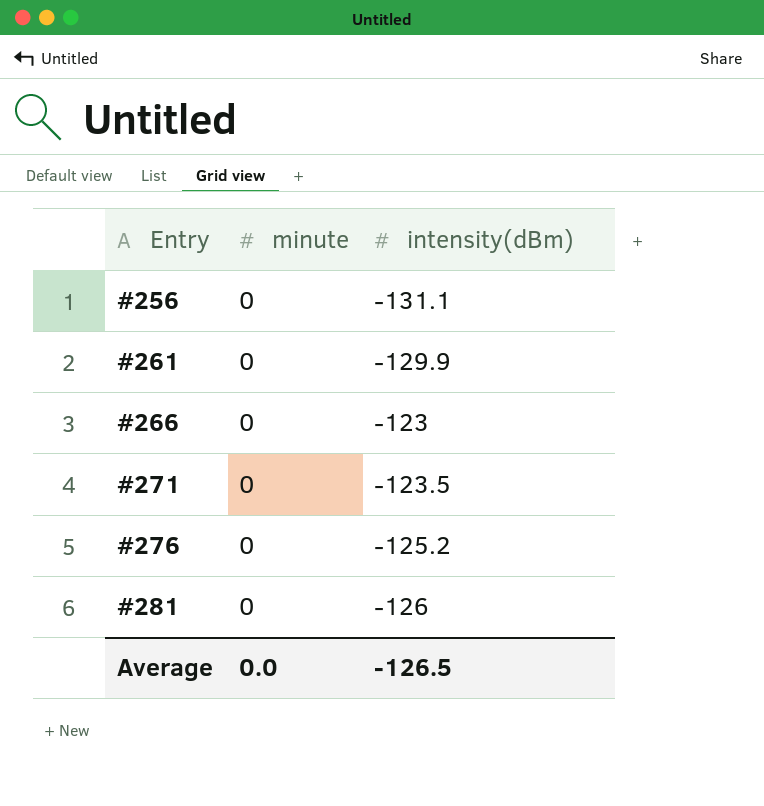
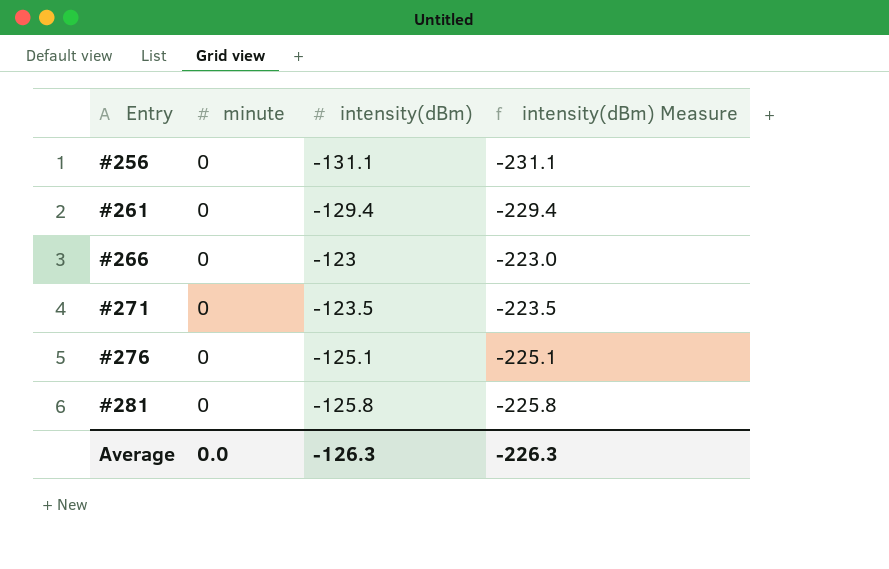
column intensity(dBm) Measure | formula: none -> [intensity(dBm)] - 100
#261 | intensity(dBm): -129.9 -> -129.4
#276 | intensity(dBm): -125.2 -> -125.1
#281 | intensity(dBm): -126 -> -125.8
Average | intensity(dBm): -126.5 -> -126.3

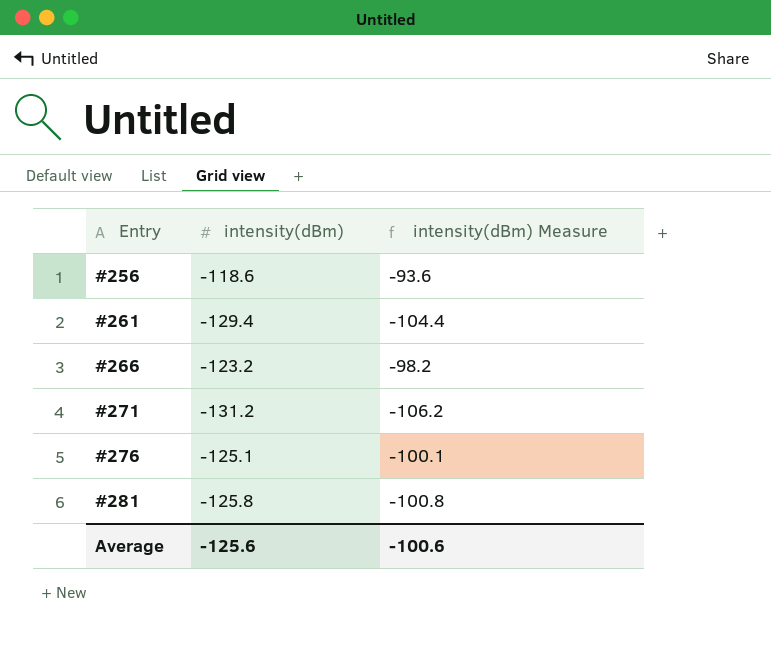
column minute | position: 2 -> none
column intensity(dBm) Measure | formula: [intensity(dBm)] - 100 -> [intensity(dBm)] + 25
#256 | intensity(dBm): -131.1 -> -118.6
#266 | intensity(dBm): -123 -> -123.2
#271 | intensity(dBm): -123.5 -> -131.2
Average | intensity(dBm): -126.3 -> -125.6
Average | intensity(dBm) Measure: -226.3 -> -100.6

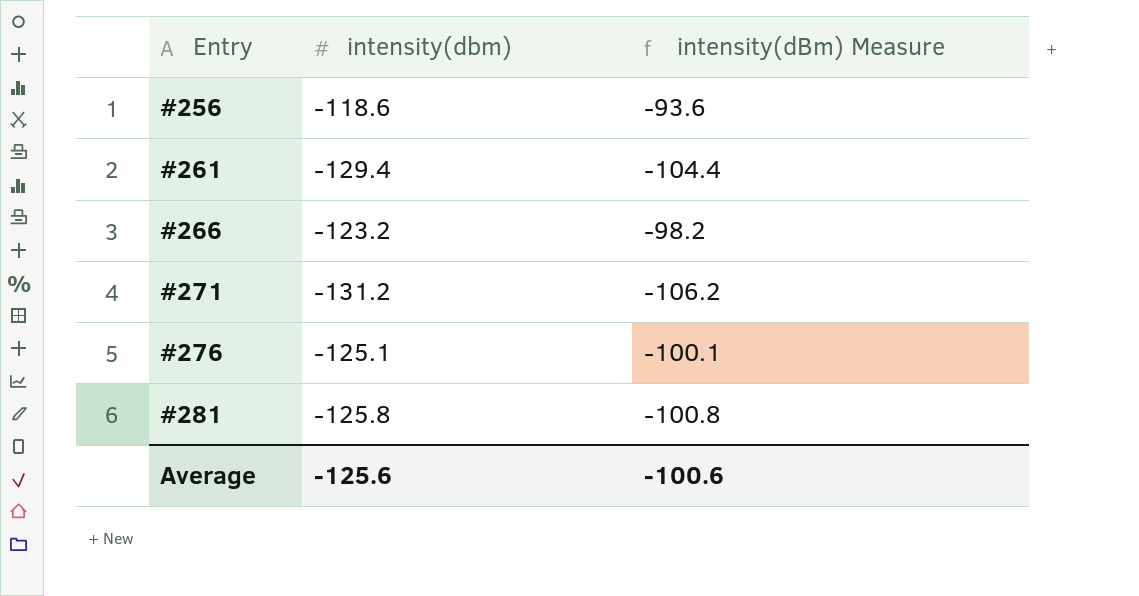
column name: intensity(dBm) -> intensity(dbm)

